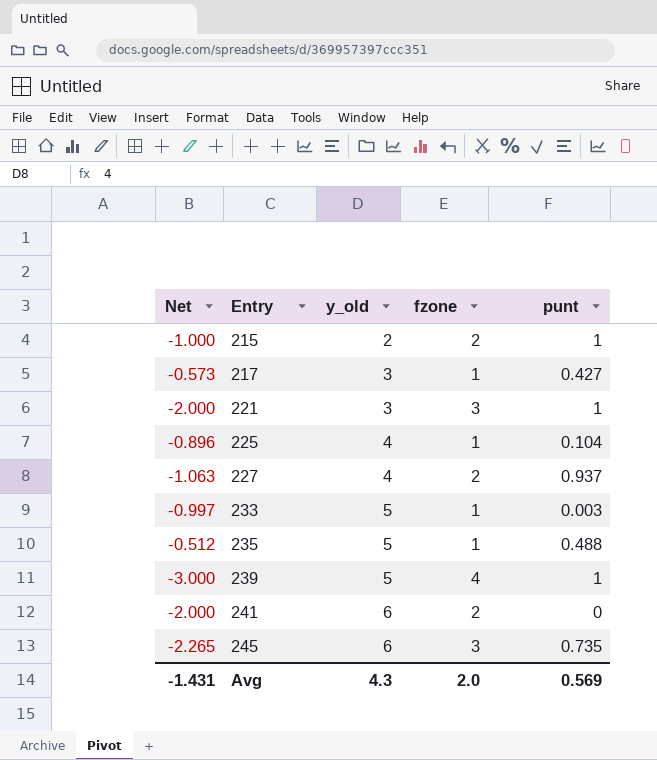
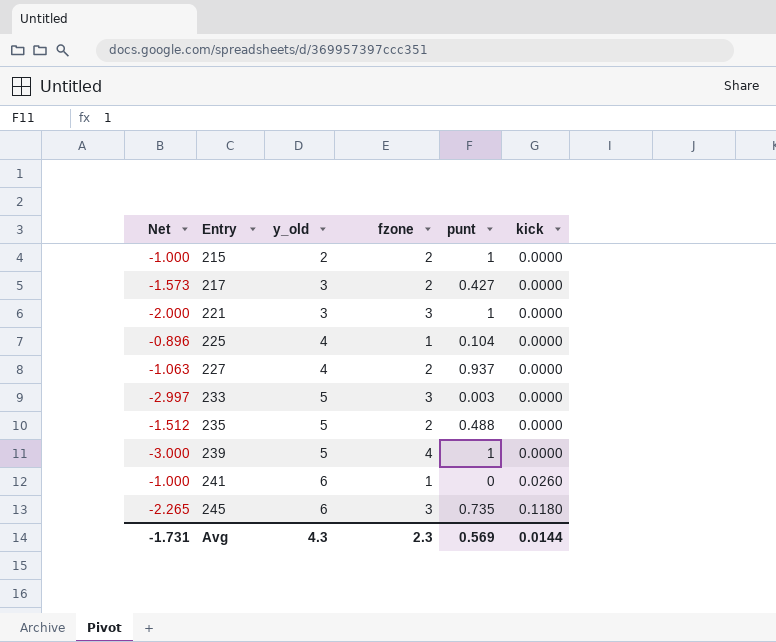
column kick | position: none -> 6
217 | Net: -0.573 -> -1.573
217 | fzone: 1 -> 2
233 | Net: -0.997 -> -2.997
233 | fzone: 1 -> 3
235 | Net: -0.512 -> -1.512
235 | fzone: 1 -> 2
241 | Net: -2.000 -> -1.000
241 | fzone: 2 -> 1
Avg | Net: -1.431 -> -1.731
Avg | fzone: 2.0 -> 2.3

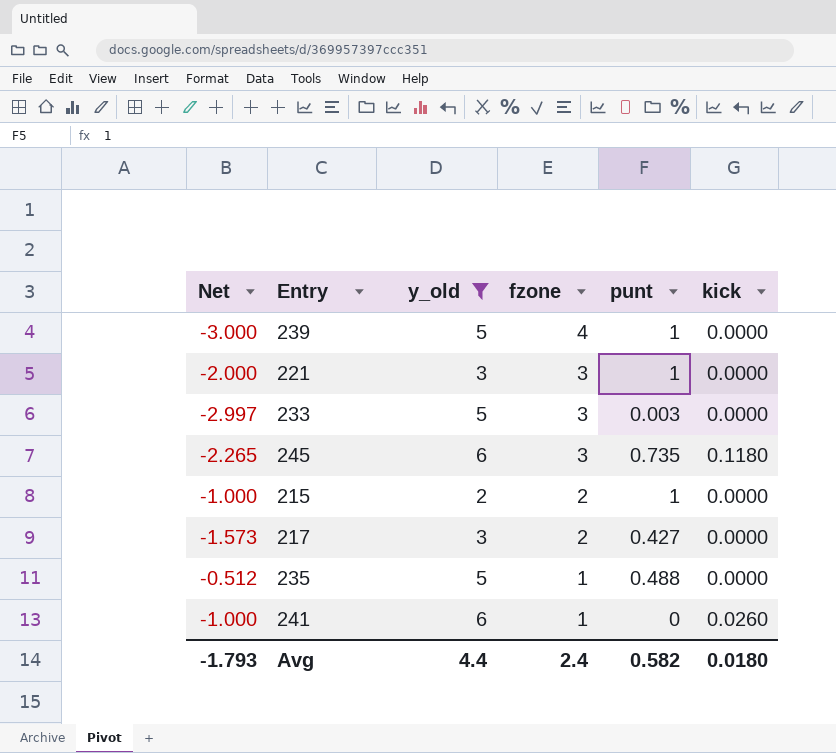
filter: none -> y_old != 4
row order: Entry ascending -> fzone descending
235 | Net: -1.512 -> -0.512
235 | fzone: 2 -> 1
Avg | Net: -1.731 -> -1.793
Avg | y_old: 4.3 -> 4.4
Avg | fzone: 2.3 -> 2.4
Avg | punt: 0.569 -> 0.582
Avg | kick: 0.0144 -> 0.0180

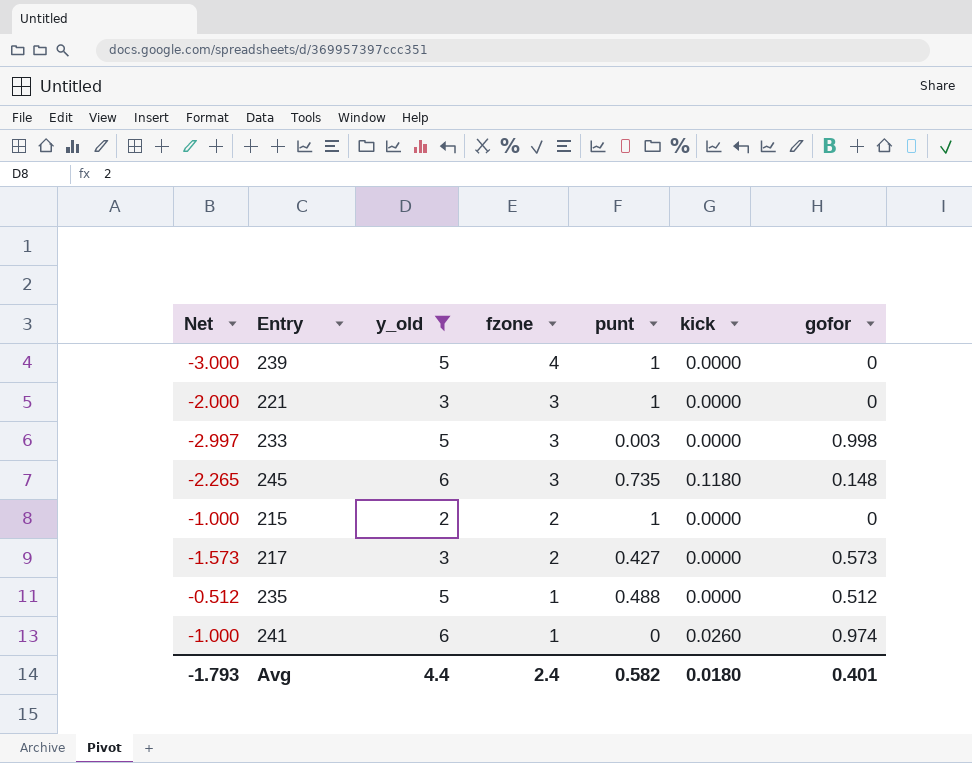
column gofor | position: none -> 7

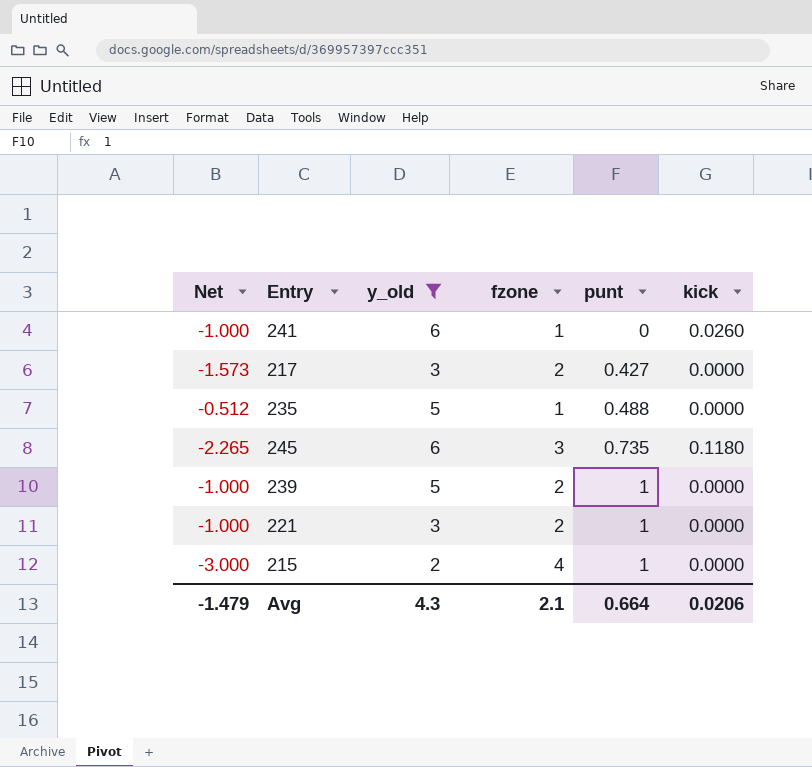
row order: fzone descending -> punt ascending
column gofor | position: 7 -> none
row 233: -2.997 | 5 | 3 | 0.003 | 0.0000 | 0.998 -> none
239 | Net: -3.000 -> -1.000
239 | fzone: 4 -> 2
221 | Net: -2.000 -> -1.000
221 | fzone: 3 -> 2
215 | Net: -1.000 -> -3.000
215 | fzone: 2 -> 4
Avg | Net: -1.793 -> -1.479
Avg | y_old: 4.4 -> 4.3
Avg | fzone: 2.4 -> 2.1
Avg | punt: 0.582 -> 0.664
Avg | kick: 0.0180 -> 0.0206

